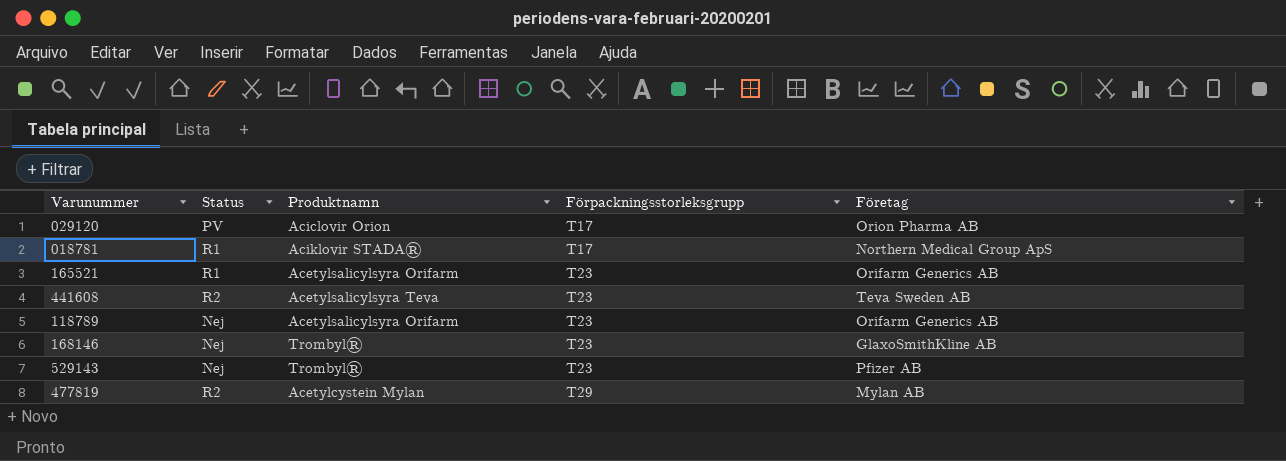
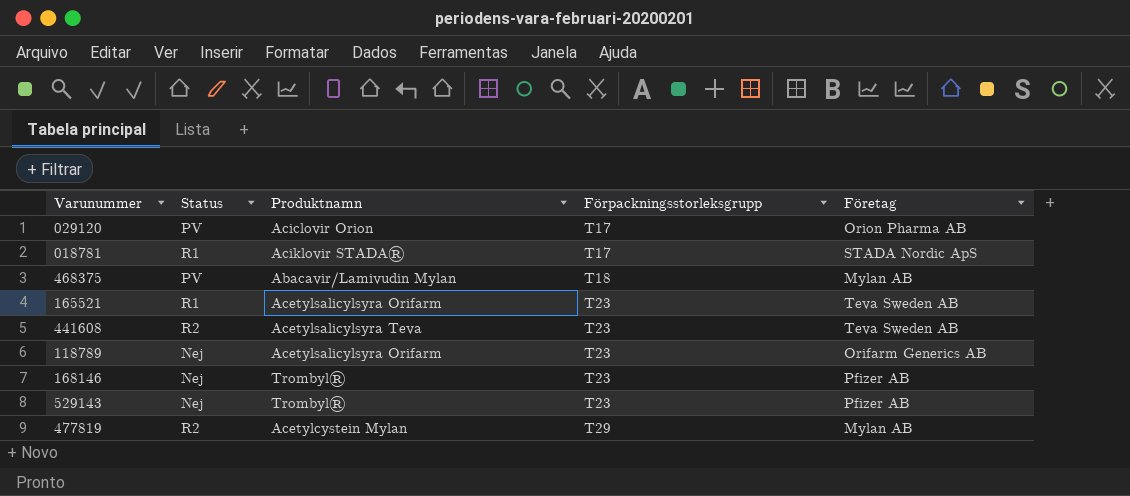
018781 | Företag: Northern Medical Group ApS -> STADA Nordic ApS
row 468375: none -> PV | Abacavir/Lamivudin Mylan | T18 | Mylan AB
165521 | Företag: Orifarm Generics AB -> Teva Sweden AB
168146 | Företag: GlaxoSmithKline AB -> Pfizer AB

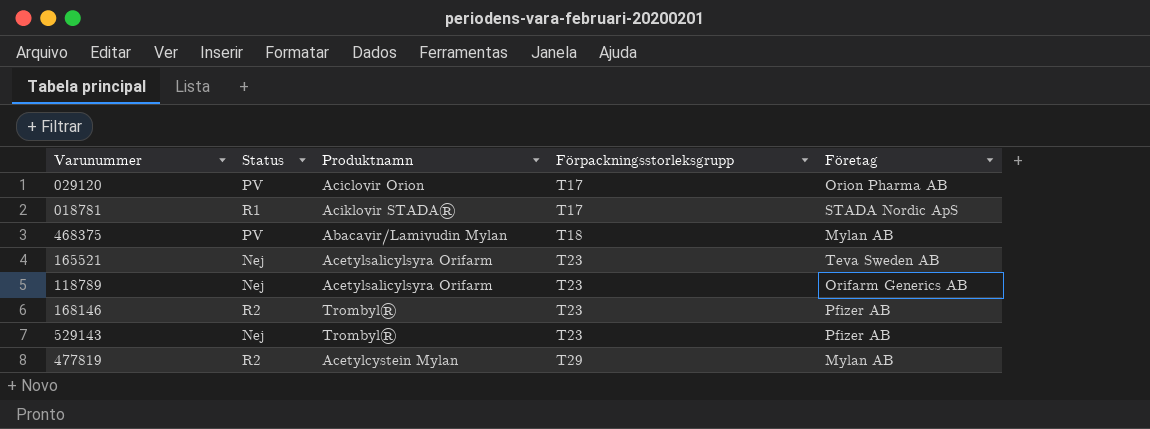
row 441608: R2 | Acetylsalicylsyra Teva | T23 | Teva Sweden AB -> none
165521 | Status: R1 -> Nej
168146 | Status: Nej -> R2

